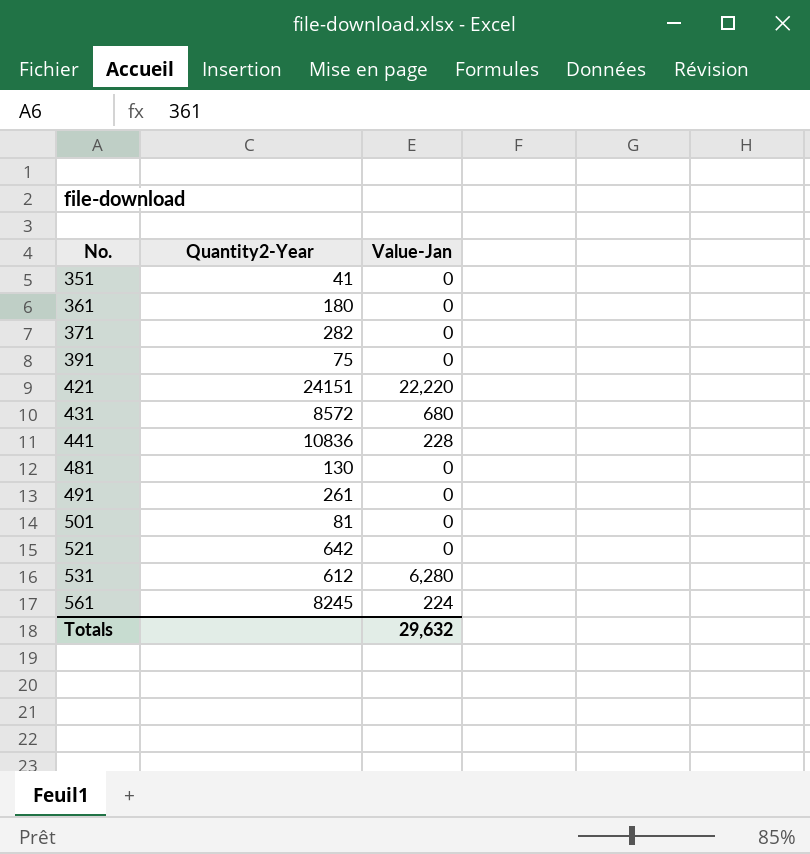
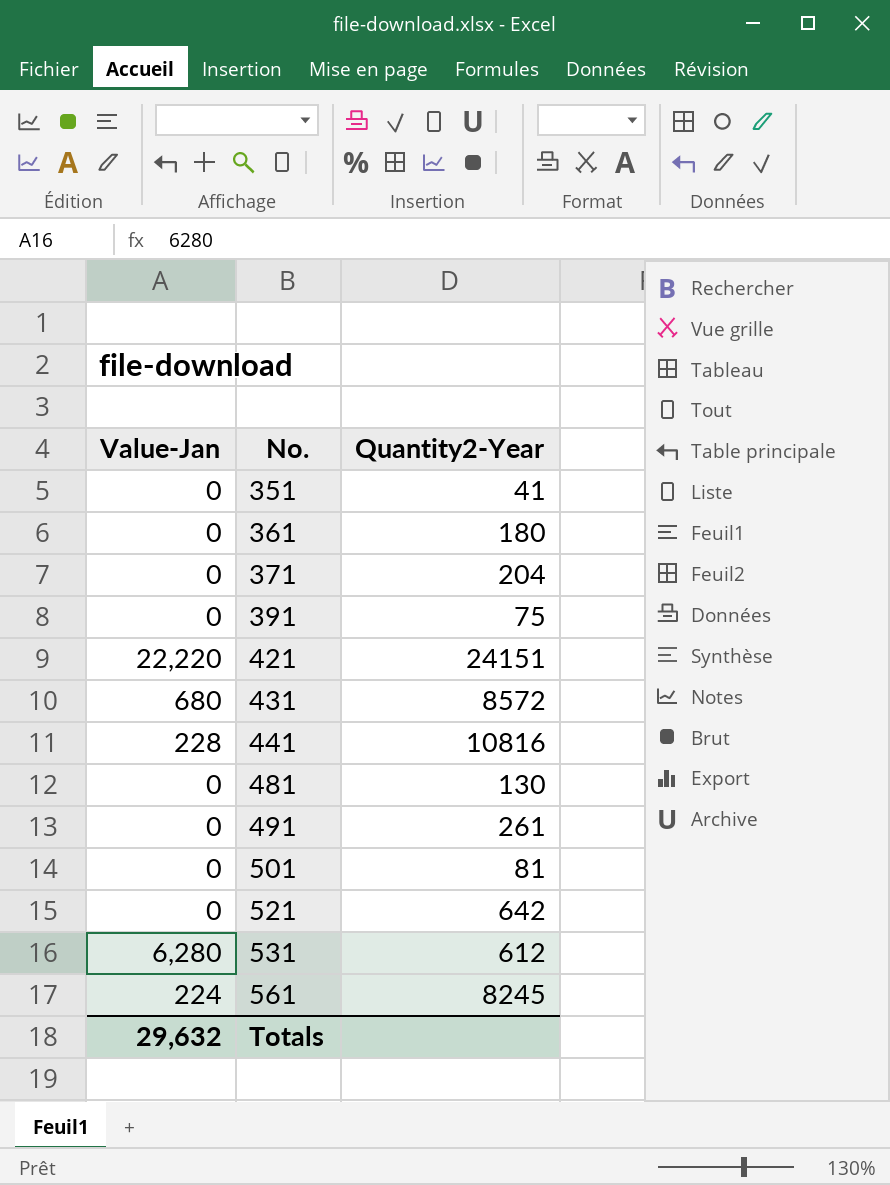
column Value-Jan | position: 3 -> 1
371 | Quantity2-Year: 282 -> 204
441 | Quantity2-Year: 10836 -> 10816

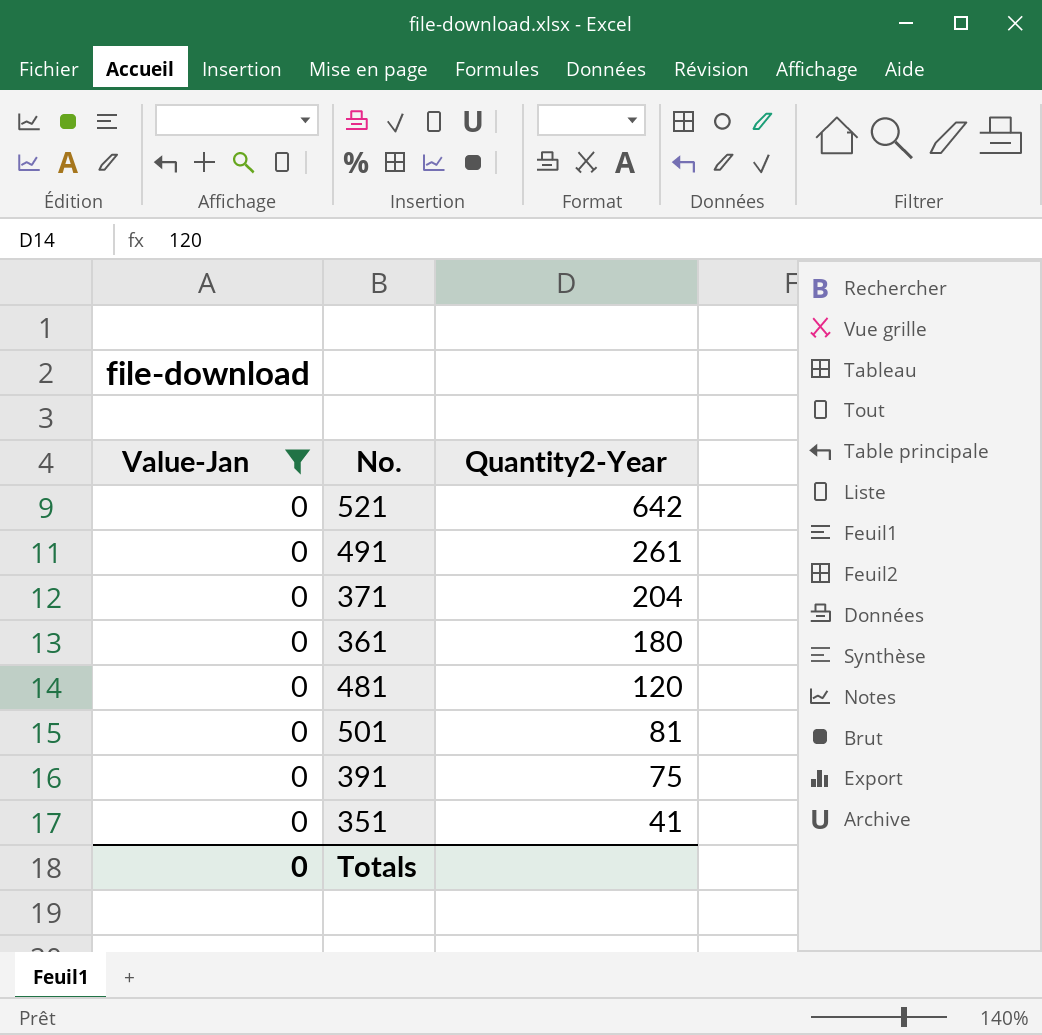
filter: none -> Value-Jan = 0
row order: No. ascending -> Quantity2-Year descending
481 | Quantity2-Year: 130 -> 120
Totals | Value-Jan: 29,632 -> 0

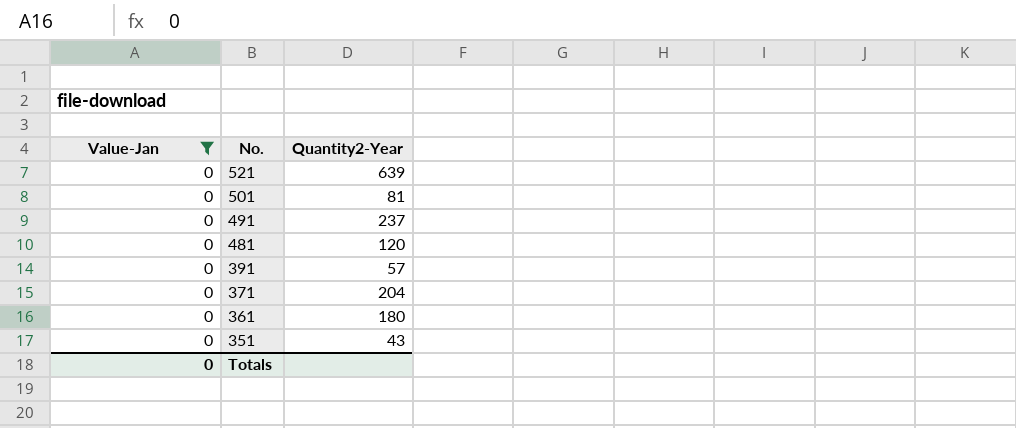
row order: Quantity2-Year descending -> No. descending
521 | Quantity2-Year: 642 -> 639
491 | Quantity2-Year: 261 -> 237
391 | Quantity2-Year: 75 -> 57
351 | Quantity2-Year: 41 -> 43

